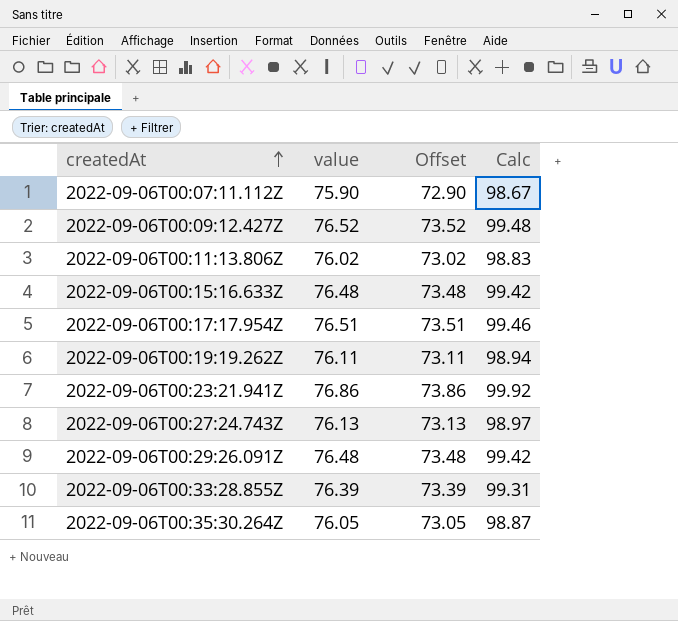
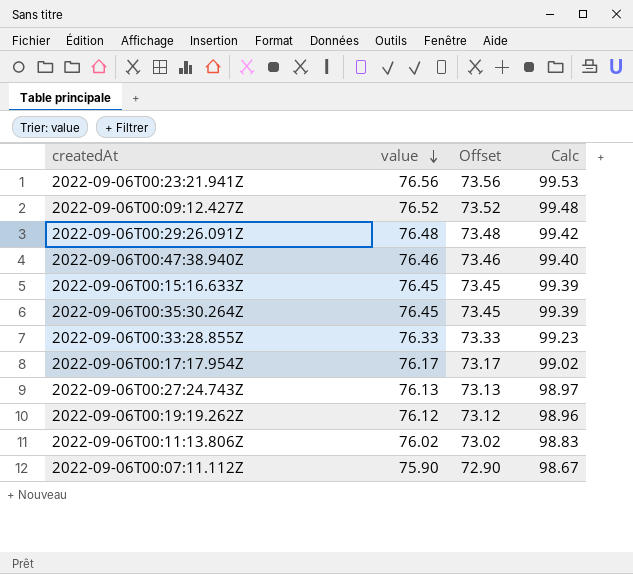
row order: createdAt ascending -> value descending
2022-09-06T00:23:21.941Z | value: 76.86 -> 76.56
2022-09-06T00:23:21.941Z | Offset: 73.86 -> 73.56
2022-09-06T00:23:21.941Z | Calc: 99.92 -> 99.53
row 2022-09-06T00:47:38.940Z: none -> 76.46 | 73.46 | 99.40
2022-09-06T00:15:16.633Z | value: 76.48 -> 76.45
2022-09-06T00:15:16.633Z | Offset: 73.48 -> 73.45
2022-09-06T00:15:16.633Z | Calc: 99.42 -> 99.39
2022-09-06T00:35:30.264Z | value: 76.05 -> 76.45
2022-09-06T00:35:30.264Z | Offset: 73.05 -> 73.45
2022-09-06T00:35:30.264Z | Calc: 98.87 -> 99.39
2022-09-06T00:33:28.855Z | value: 76.39 -> 76.33
2022-09-06T00:33:28.855Z | Offset: 73.39 -> 73.33
2022-09-06T00:33:28.855Z | Calc: 99.31 -> 99.23
2022-09-06T00:17:17.954Z | value: 76.51 -> 76.17
2022-09-06T00:17:17.954Z | Offset: 73.51 -> 73.17
2022-09-06T00:17:17.954Z | Calc: 99.46 -> 99.02
2022-09-06T00:19:19.262Z | value: 76.11 -> 76.12
2022-09-06T00:19:19.262Z | Offset: 73.11 -> 73.12
2022-09-06T00:19:19.262Z | Calc: 98.94 -> 98.96

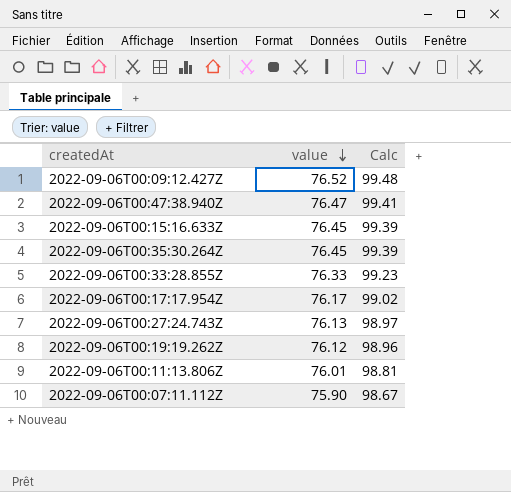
column Offset | formula: [value] - 3 -> none
row 2022-09-06T00:23:21.941Z: 76.56 | 73.56 | 99.53 -> none
row 2022-09-06T00:29:26.091Z: 76.48 | 73.48 | 99.42 -> none
2022-09-06T00:47:38.940Z | value: 76.46 -> 76.47
2022-09-06T00:47:38.940Z | Calc: 99.40 -> 99.41
2022-09-06T00:11:13.806Z | value: 76.02 -> 76.01
2022-09-06T00:11:13.806Z | Calc: 98.83 -> 98.81

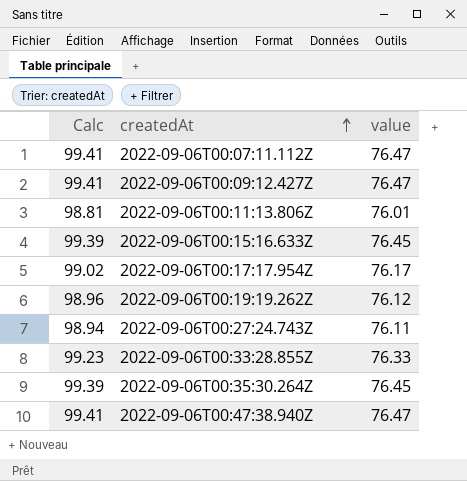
row order: value descending -> createdAt ascending
column Calc | position: 3 -> 1
2022-09-06T00:07:11.112Z | Calc: 98.67 -> 99.41
2022-09-06T00:07:11.112Z | value: 75.90 -> 76.47
2022-09-06T00:09:12.427Z | Calc: 99.48 -> 99.41
2022-09-06T00:09:12.427Z | value: 76.52 -> 76.47
2022-09-06T00:27:24.743Z | Calc: 98.97 -> 98.94
2022-09-06T00:27:24.743Z | value: 76.13 -> 76.11

